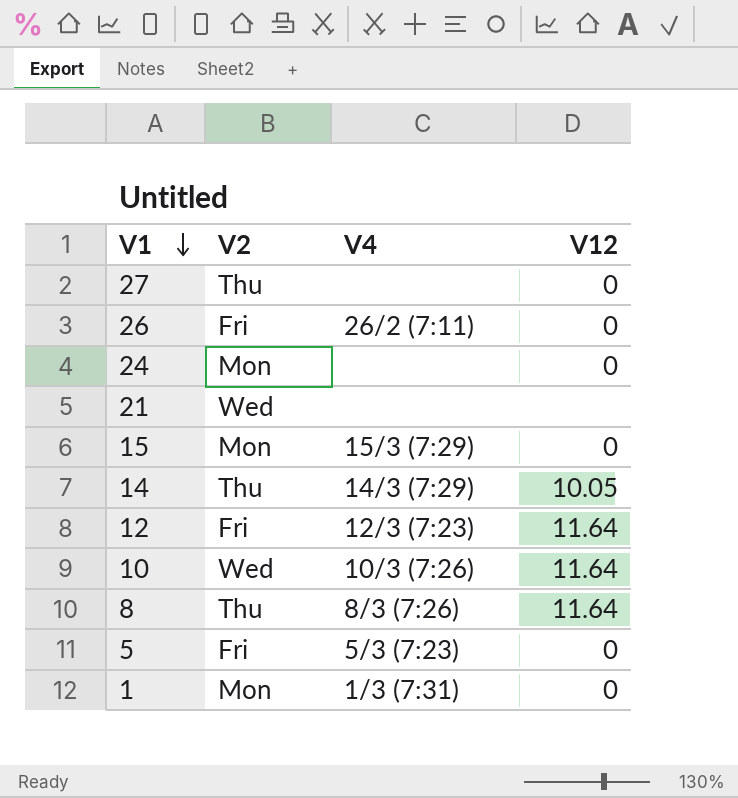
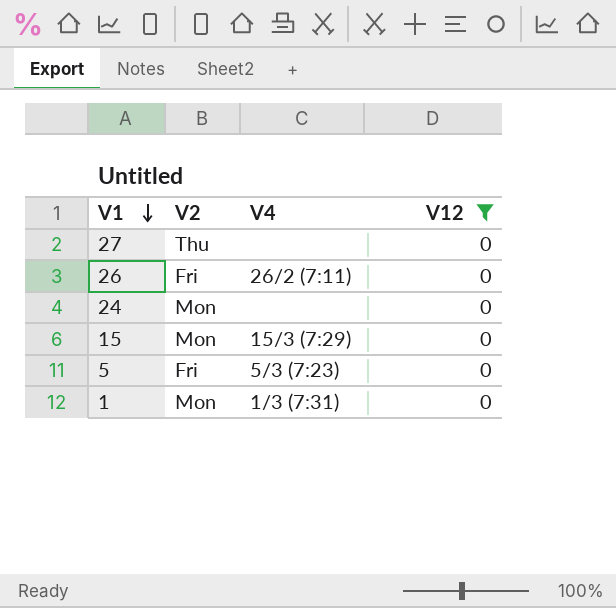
filter: none -> V12 = 0

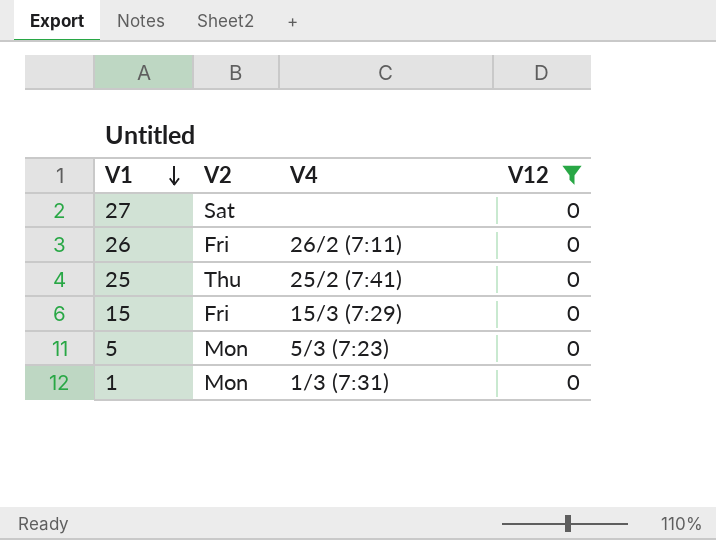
row 24: Mon | none | 0 -> none
27 | V2: Thu -> Sat
row 25: none -> Thu | 25/2 (7:41) | 0
15 | V2: Mon -> Fri
5 | V2: Fri -> Mon

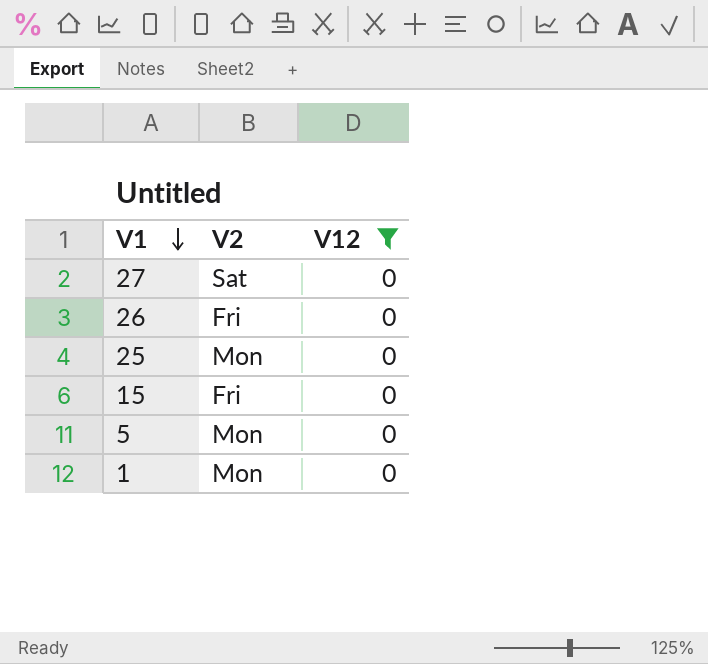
column V4 | position: 3 -> none
25 | V2: Thu -> Mon

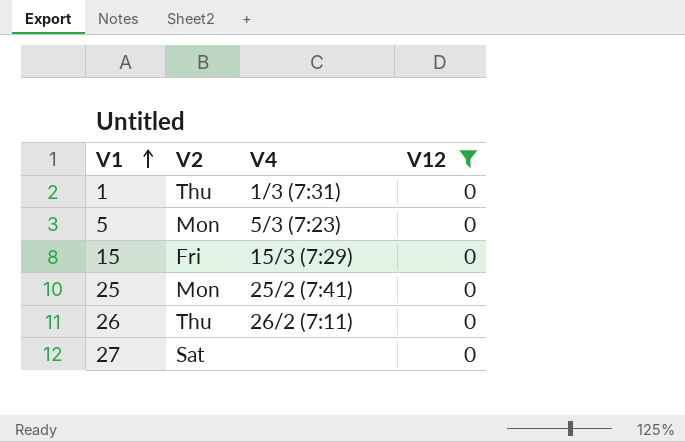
row order: V1 descending -> V1 ascending
column V4 | position: none -> 3
1 | V2: Mon -> Thu
26 | V2: Fri -> Thu

